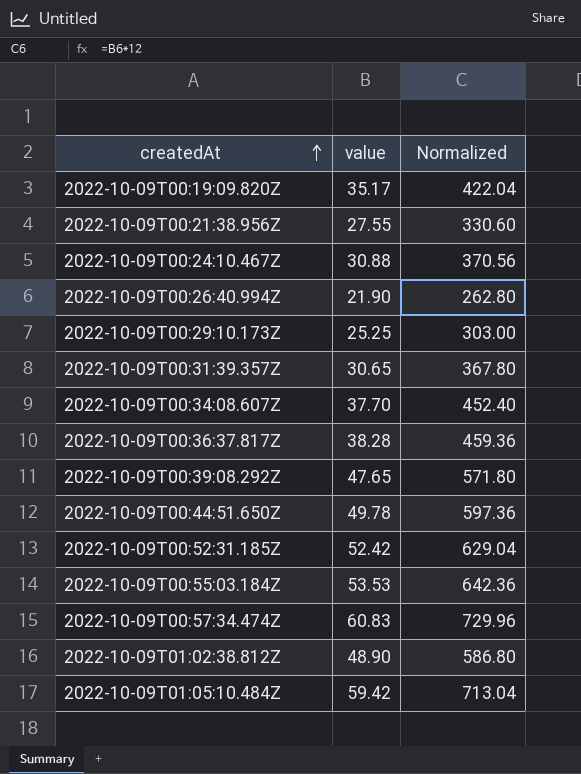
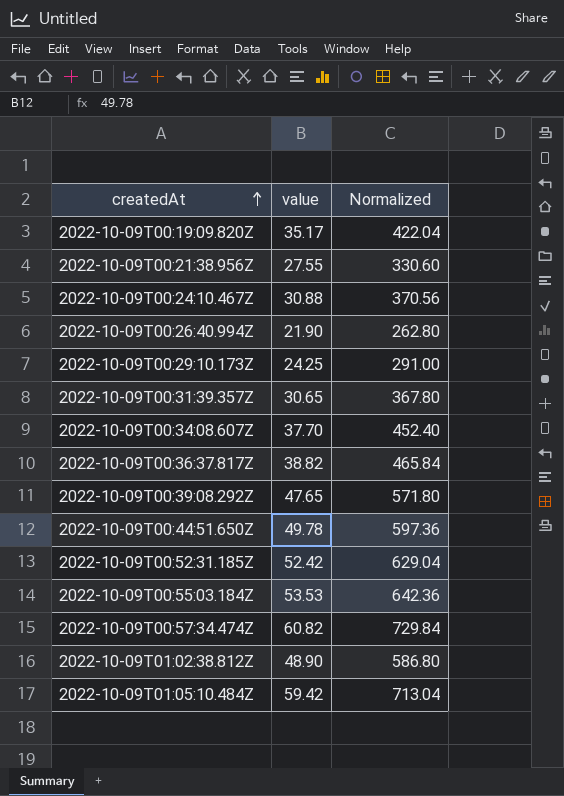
2022-10-09T00:29:10.173Z | value: 25.25 -> 24.25
2022-10-09T00:29:10.173Z | Normalized: 303.00 -> 291.00
2022-10-09T00:36:37.817Z | value: 38.28 -> 38.82
2022-10-09T00:36:37.817Z | Normalized: 459.36 -> 465.84
2022-10-09T00:57:34.474Z | value: 60.83 -> 60.82
2022-10-09T00:57:34.474Z | Normalized: 729.96 -> 729.84

